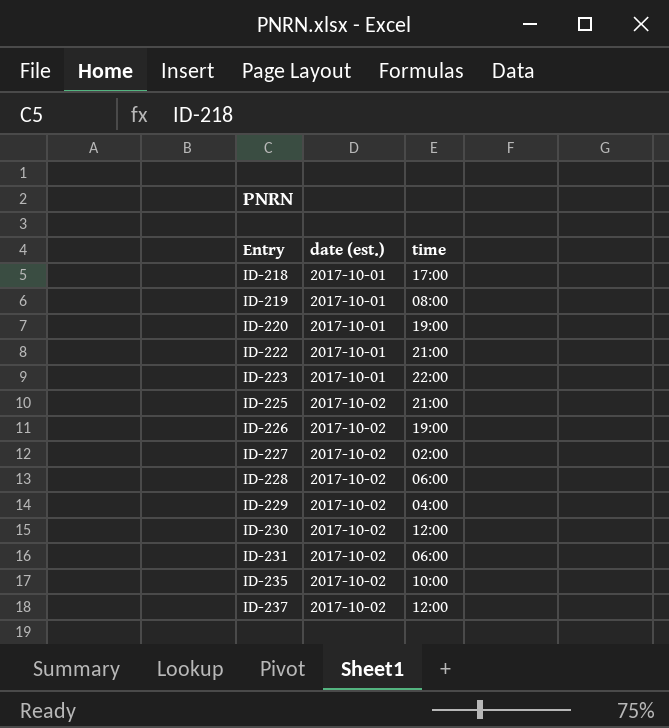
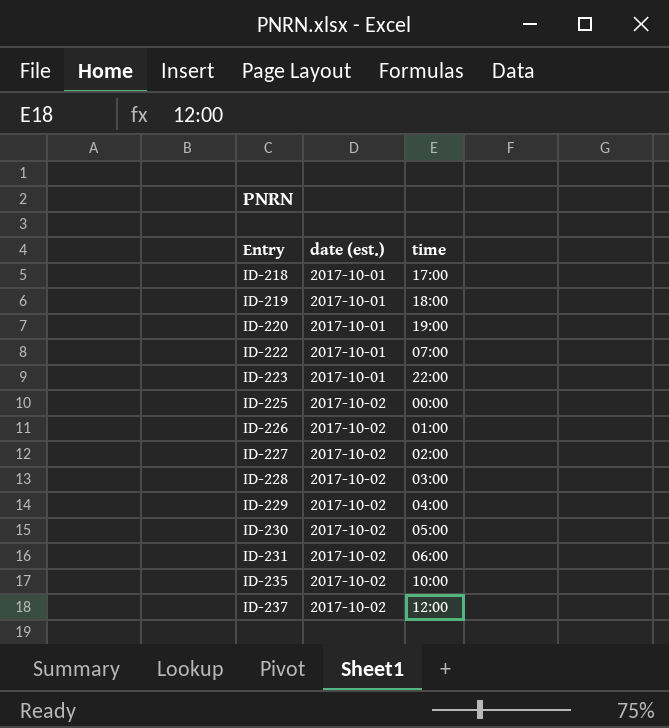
ID-219 | time: 08:00 -> 18:00
ID-222 | time: 21:00 -> 07:00
ID-225 | time: 21:00 -> 00:00
ID-226 | time: 19:00 -> 01:00
ID-228 | time: 06:00 -> 03:00
ID-230 | time: 12:00 -> 05:00

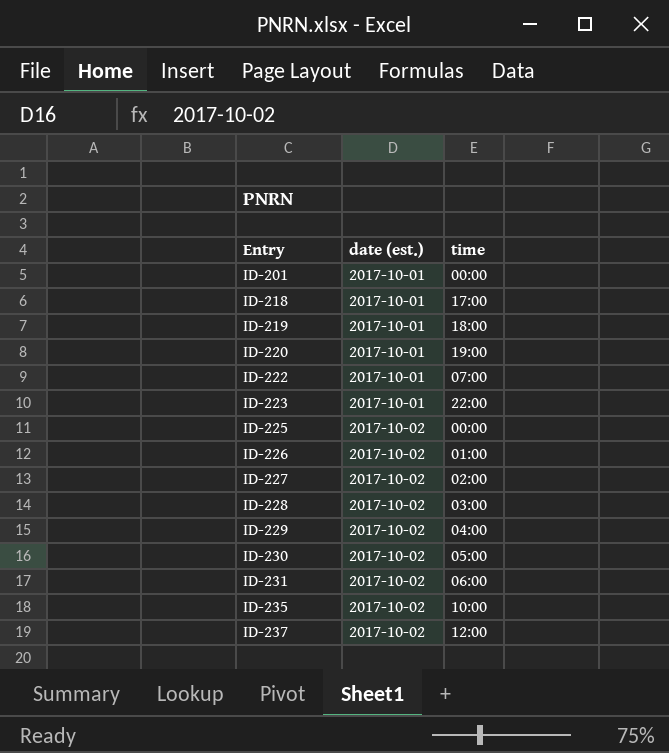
row ID-201: none -> 2017-10-01 | 00:00

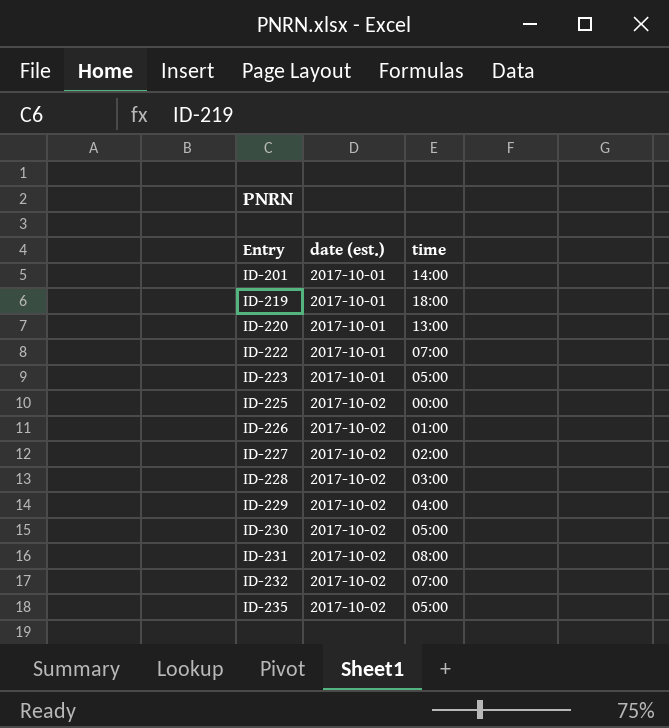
row ID-218: 2017-10-01 | 17:00 -> none
row ID-237: 2017-10-02 | 12:00 -> none
ID-201 | time: 00:00 -> 14:00
ID-220 | time: 19:00 -> 13:00
ID-223 | time: 22:00 -> 05:00
ID-231 | time: 06:00 -> 08:00
row ID-232: none -> 2017-10-02 | 07:00
ID-235 | time: 10:00 -> 05:00

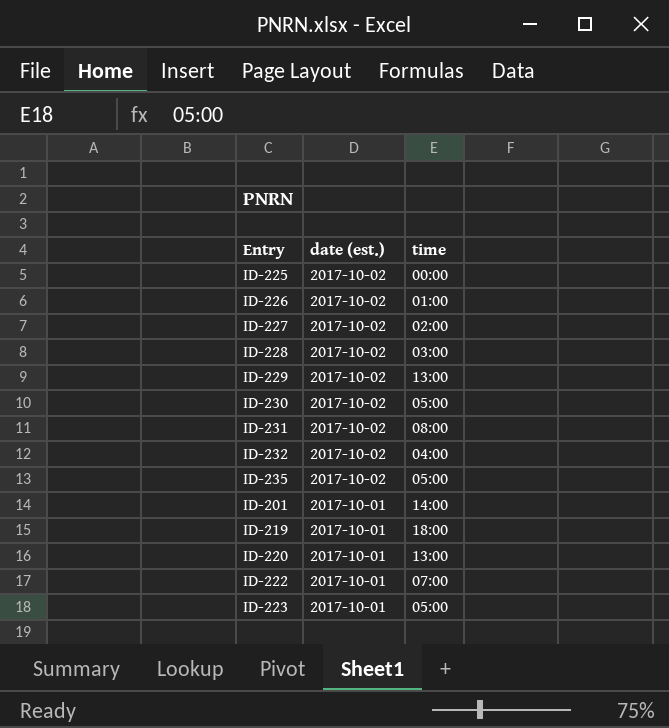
row order: Entry ascending -> date (est.) descending
ID-229 | time: 04:00 -> 13:00
ID-232 | time: 07:00 -> 04:00

